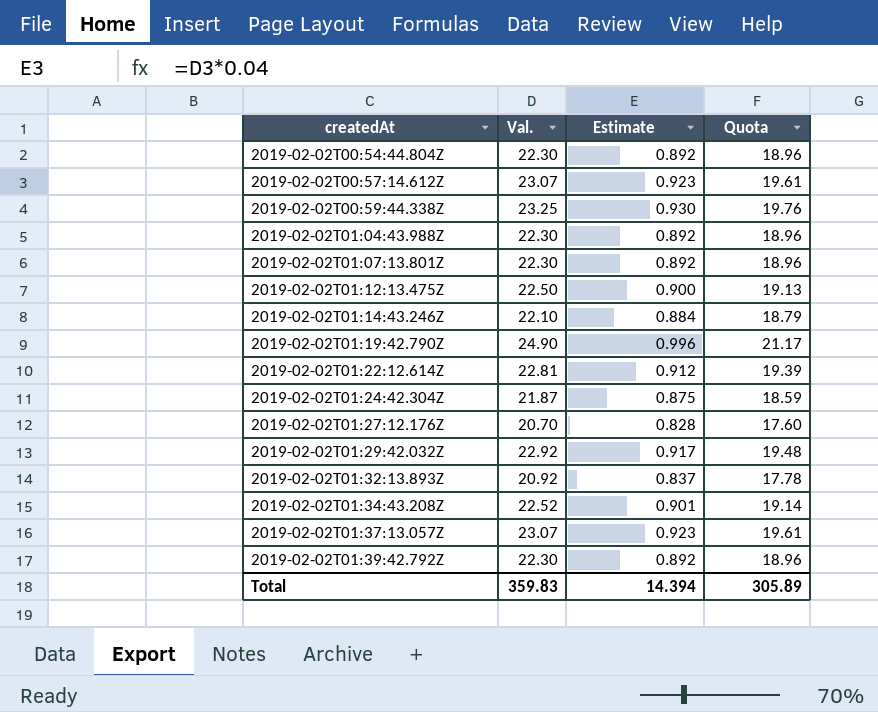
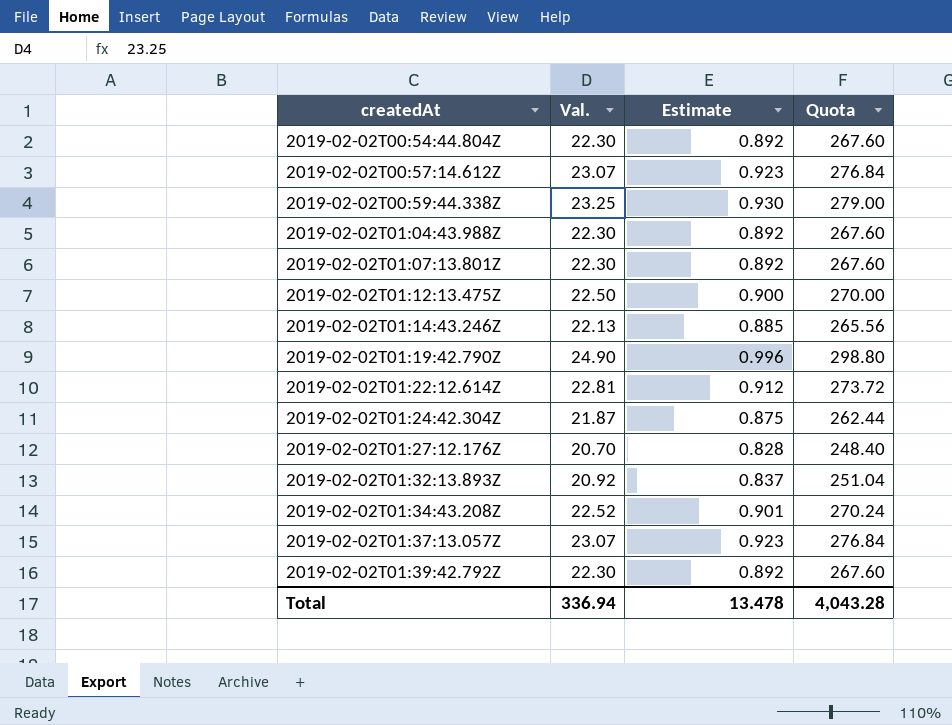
column Quota | formula: [Val.] * 0.85 -> [Val.] * 12
row 2019-02-02T01:29:42.032Z: 22.92 | 0.917 | 19.48 -> none
2019-02-02T01:14:43.246Z | Val.: 22.10 -> 22.13
2019-02-02T01:14:43.246Z | Estimate: 0.884 -> 0.885
Total | Val.: 359.83 -> 336.94
Total | Estimate: 14.394 -> 13.478
Total | Quota: 305.89 -> 4,043.28

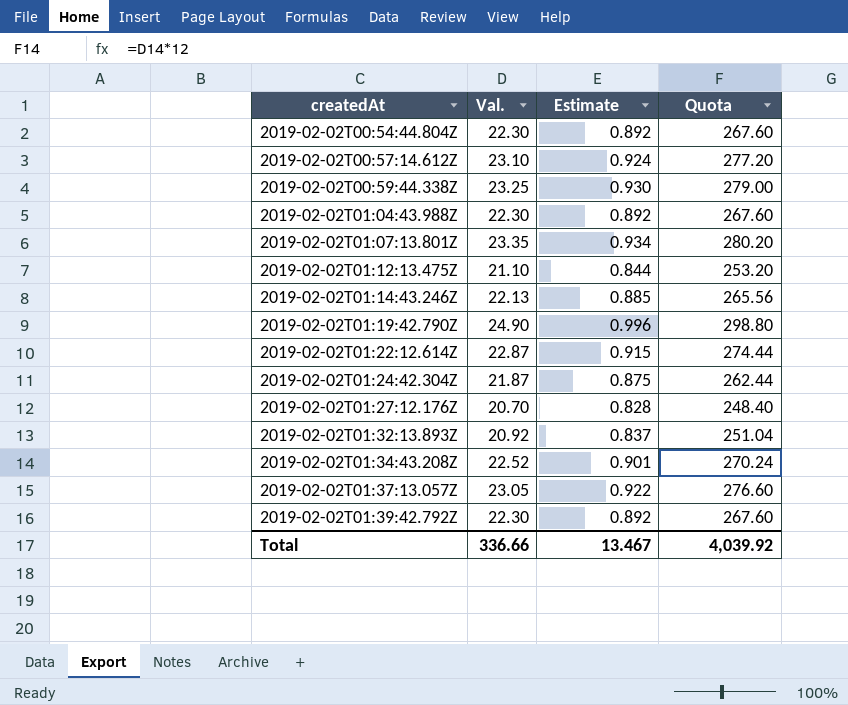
2019-02-02T00:57:14.612Z | Val.: 23.07 -> 23.10
2019-02-02T00:57:14.612Z | Estimate: 0.923 -> 0.924
2019-02-02T00:57:14.612Z | Quota: 276.84 -> 277.20
2019-02-02T01:07:13.801Z | Val.: 22.30 -> 23.35
2019-02-02T01:07:13.801Z | Estimate: 0.892 -> 0.934
2019-02-02T01:07:13.801Z | Quota: 267.60 -> 280.20
2019-02-02T01:12:13.475Z | Val.: 22.50 -> 21.10
2019-02-02T01:12:13.475Z | Estimate: 0.900 -> 0.844
2019-02-02T01:12:13.475Z | Quota: 270.00 -> 253.20
2019-02-02T01:22:12.614Z | Val.: 22.81 -> 22.87
2019-02-02T01:22:12.614Z | Estimate: 0.912 -> 0.915
2019-02-02T01:22:12.614Z | Quota: 273.72 -> 274.44
2019-02-02T01:37:13.057Z | Val.: 23.07 -> 23.05
2019-02-02T01:37:13.057Z | Estimate: 0.923 -> 0.922
2019-02-02T01:37:13.057Z | Quota: 276.84 -> 276.60
Total | Val.: 336.94 -> 336.66
Total | Estimate: 13.478 -> 13.467
Total | Quota: 4,043.28 -> 4,039.92

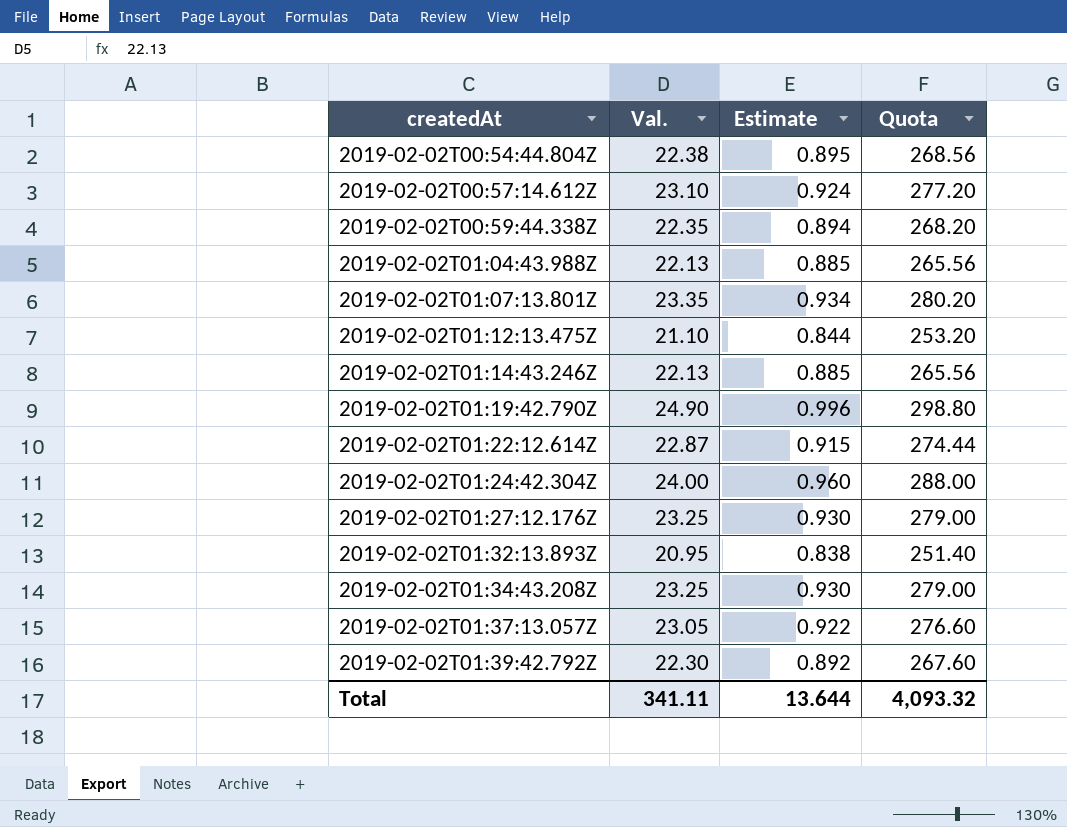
2019-02-02T00:54:44.804Z | Val.: 22.30 -> 22.38
2019-02-02T00:54:44.804Z | Estimate: 0.892 -> 0.895
2019-02-02T00:54:44.804Z | Quota: 267.60 -> 268.56
2019-02-02T00:59:44.338Z | Val.: 23.25 -> 22.35
2019-02-02T00:59:44.338Z | Estimate: 0.930 -> 0.894
2019-02-02T00:59:44.338Z | Quota: 279.00 -> 268.20
2019-02-02T01:04:43.988Z | Val.: 22.30 -> 22.13
2019-02-02T01:04:43.988Z | Estimate: 0.892 -> 0.885
2019-02-02T01:04:43.988Z | Quota: 267.60 -> 265.56
2019-02-02T01:24:42.304Z | Val.: 21.87 -> 24.00
2019-02-02T01:24:42.304Z | Estimate: 0.875 -> 0.960
2019-02-02T01:24:42.304Z | Quota: 262.44 -> 288.00
2019-02-02T01:27:12.176Z | Val.: 20.70 -> 23.25
2019-02-02T01:27:12.176Z | Estimate: 0.828 -> 0.930
2019-02-02T01:27:12.176Z | Quota: 248.40 -> 279.00
2019-02-02T01:32:13.893Z | Val.: 20.92 -> 20.95
2019-02-02T01:32:13.893Z | Estimate: 0.837 -> 0.838
2019-02-02T01:32:13.893Z | Quota: 251.04 -> 251.40
2019-02-02T01:34:43.208Z | Val.: 22.52 -> 23.25
2019-02-02T01:34:43.208Z | Estimate: 0.901 -> 0.930
2019-02-02T01:34:43.208Z | Quota: 270.24 -> 279.00
Total | Val.: 336.66 -> 341.11
Total | Estimate: 13.467 -> 13.644
Total | Quota: 4,039.92 -> 4,093.32

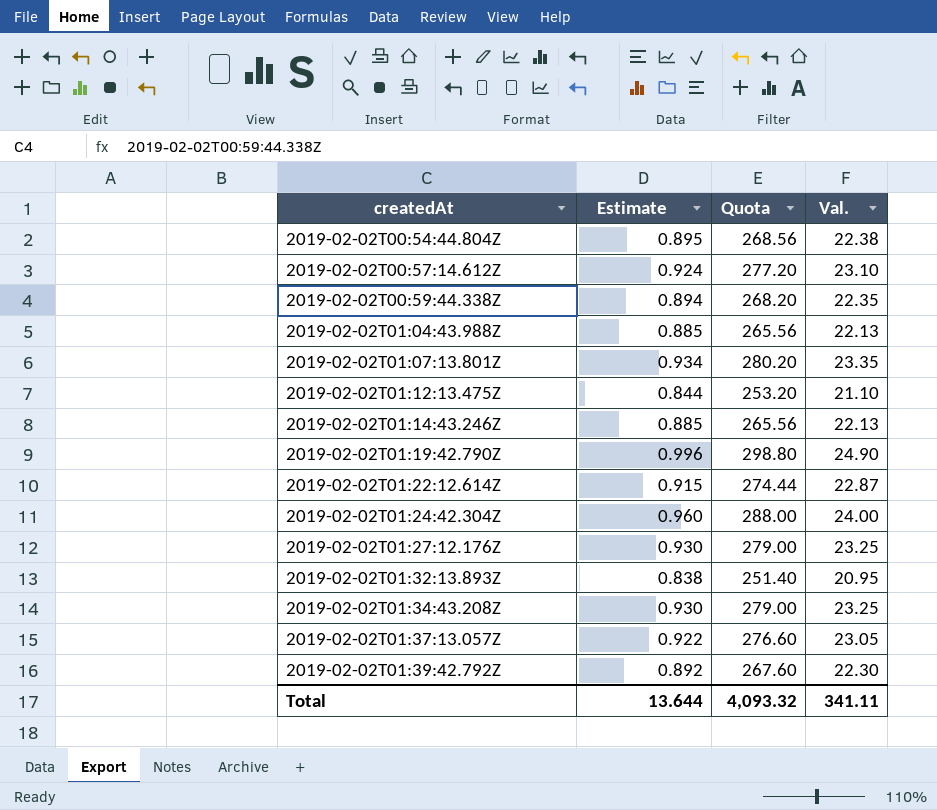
column Val. | position: 2 -> 4

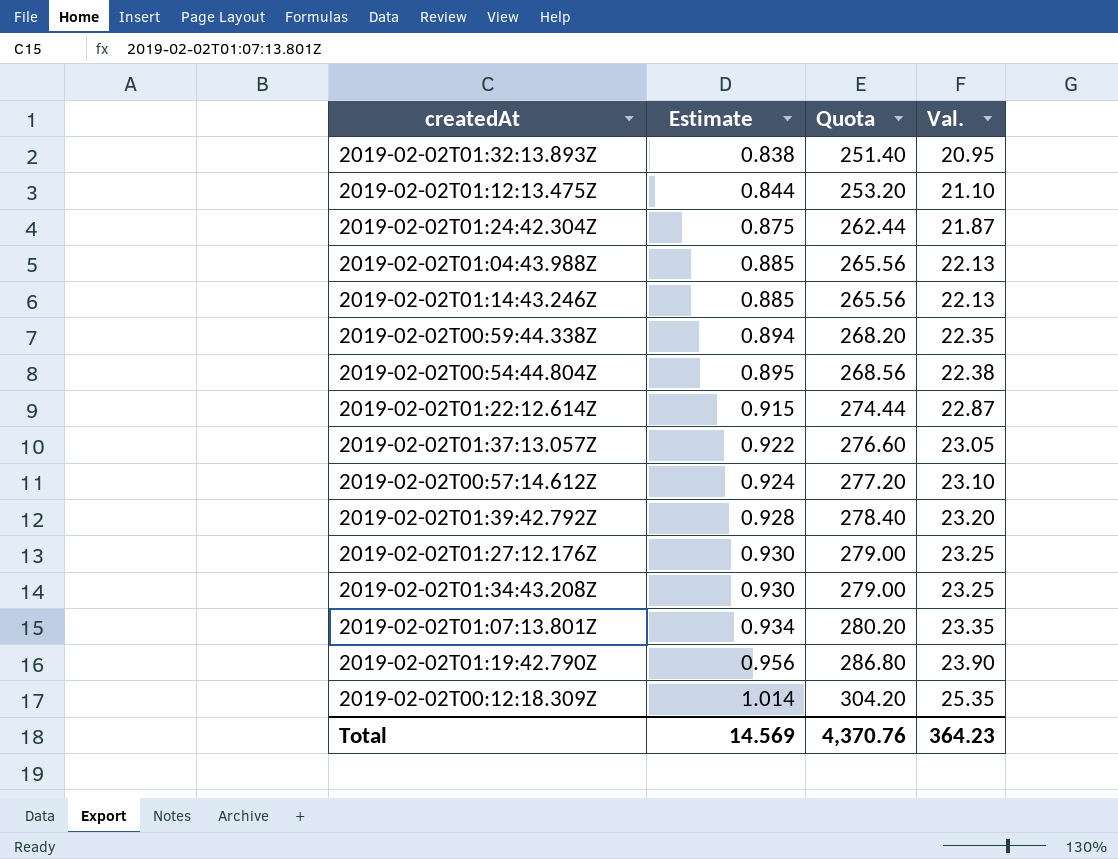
row order: createdAt ascending -> Estimate ascending
2019-02-02T01:24:42.304Z | Estimate: 0.960 -> 0.875
2019-02-02T01:24:42.304Z | Quota: 288.00 -> 262.44
2019-02-02T01:24:42.304Z | Val.: 24.00 -> 21.87
2019-02-02T01:39:42.792Z | Estimate: 0.892 -> 0.928
2019-02-02T01:39:42.792Z | Quota: 267.60 -> 278.40
2019-02-02T01:39:42.792Z | Val.: 22.30 -> 23.20
2019-02-02T01:19:42.790Z | Estimate: 0.996 -> 0.956
2019-02-02T01:19:42.790Z | Quota: 298.80 -> 286.80
2019-02-02T01:19:42.790Z | Val.: 24.90 -> 23.90
row 2019-02-02T00:12:18.309Z: none -> 1.014 | 304.20 | 25.35
Total | Estimate: 13.644 -> 14.569
Total | Quota: 4,093.32 -> 4,370.76
Total | Val.: 341.11 -> 364.23

